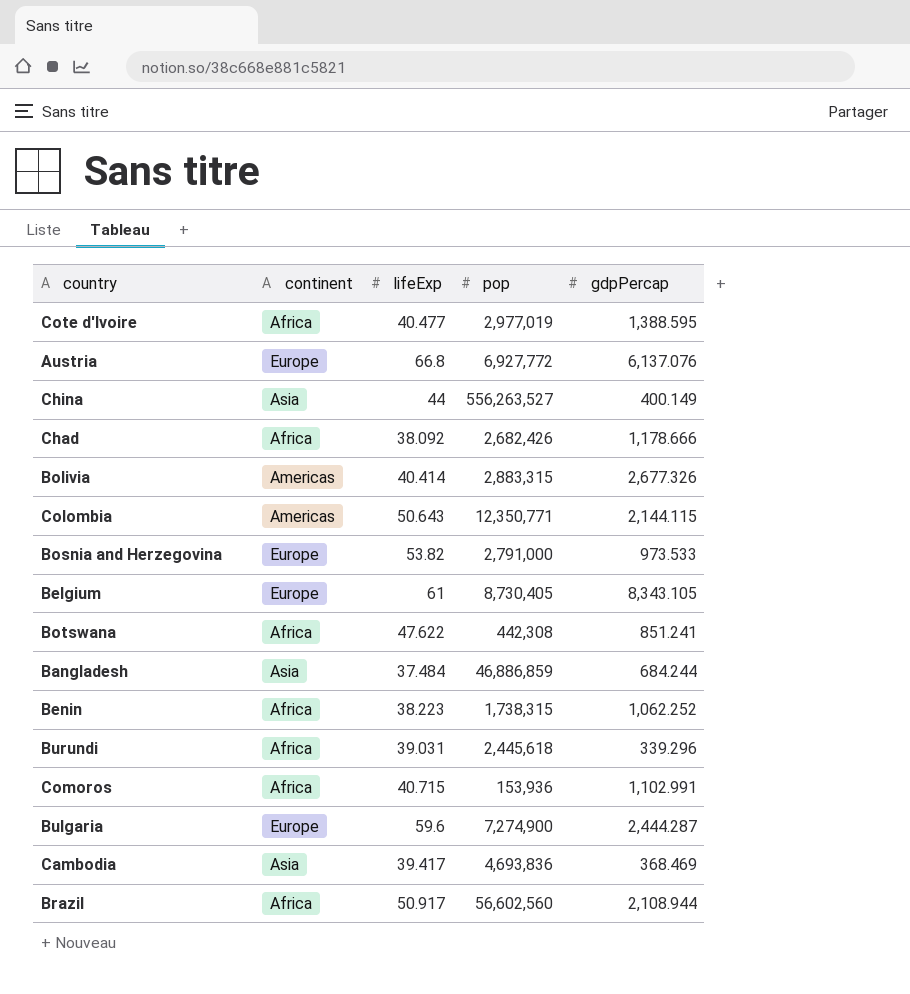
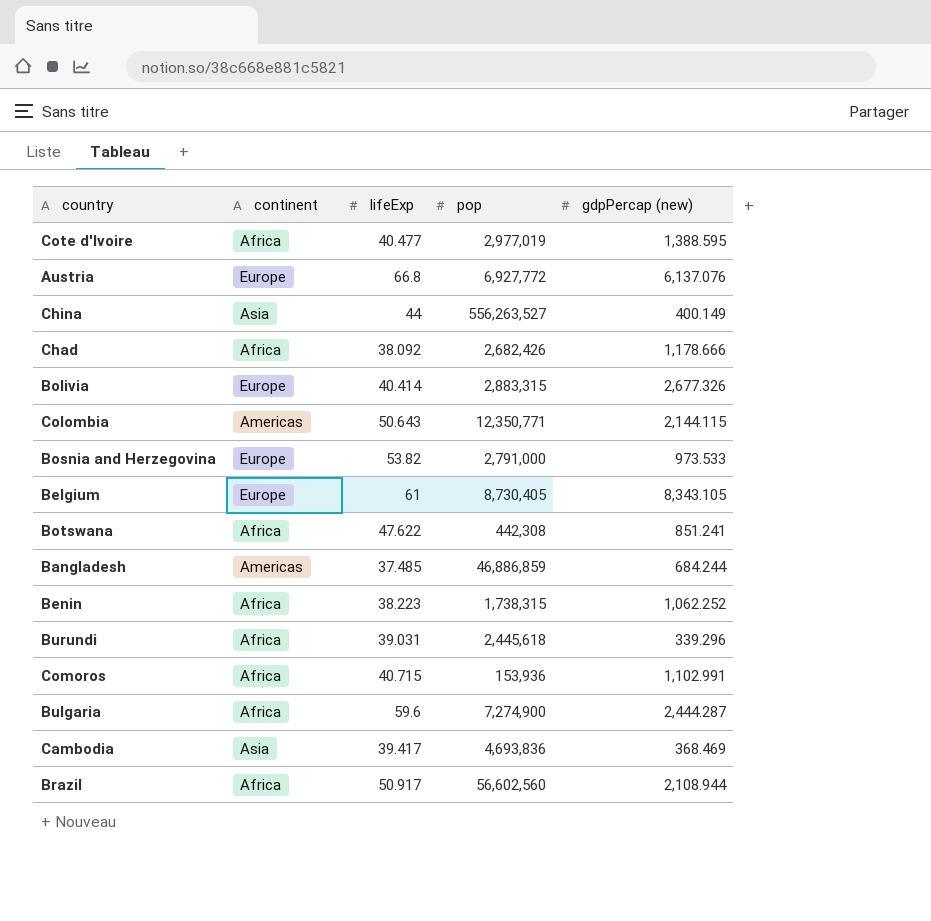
column name: gdpPercap -> gdpPercap (new)
Bolivia | continent: Americas -> Europe
Bangladesh | continent: Asia -> Americas
Bangladesh | lifeExp: 37.484 -> 37.485
Bulgaria | continent: Europe -> Africa

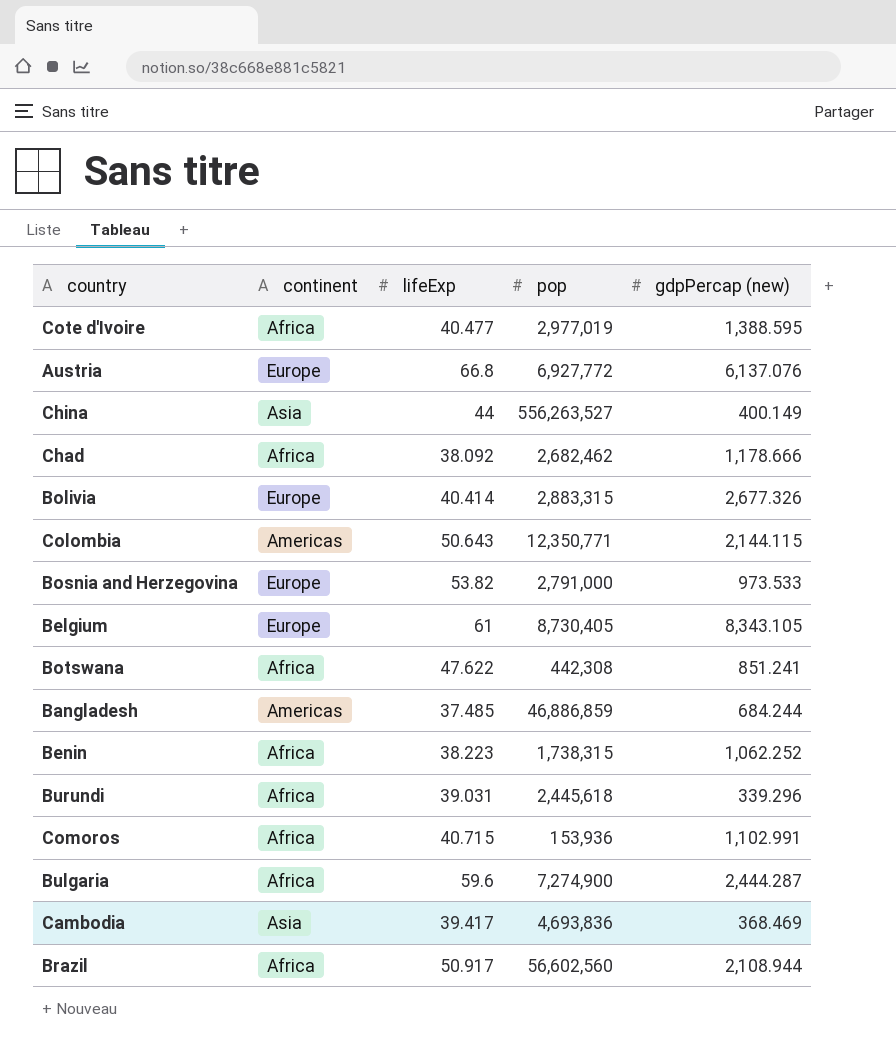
Chad | pop: 2,682,426 -> 2,682,462

